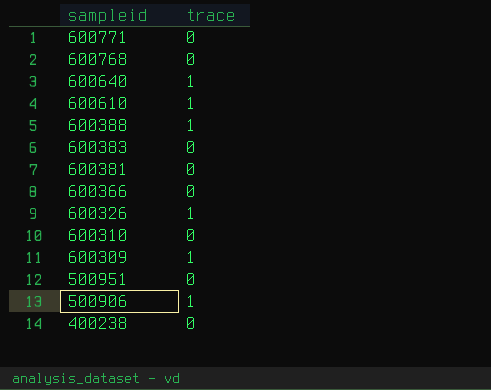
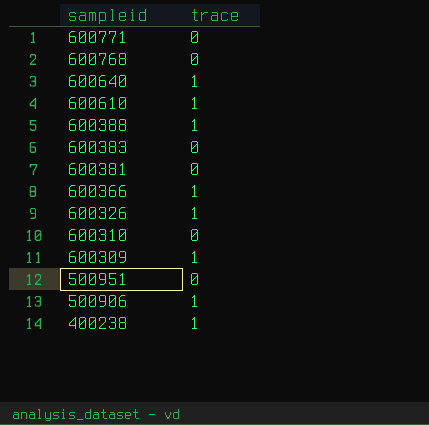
600366 | trace: 0 -> 1
400238 | trace: 0 -> 1

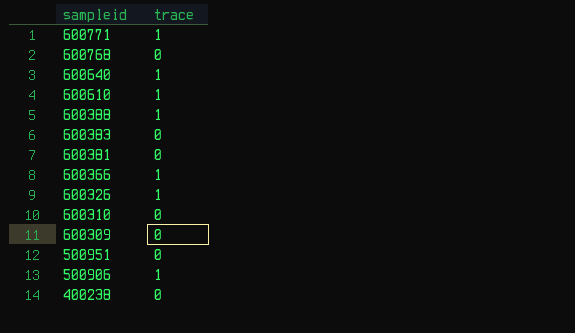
600771 | trace: 0 -> 1
600309 | trace: 1 -> 0
400238 | trace: 1 -> 0

